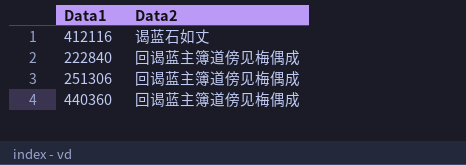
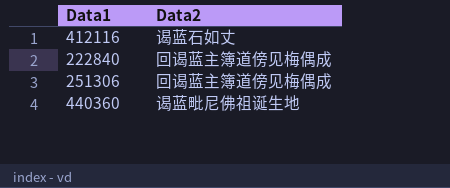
440360 | Data2: 回谒蓝主簿道傍见梅偶成 -> 谒蓝毗尼佛祖诞生地

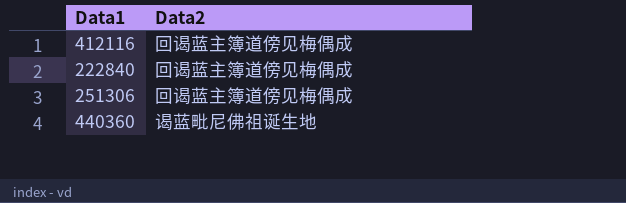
412116 | Data2: 谒蓝石如丈 -> 回谒蓝主簿道傍见梅偶成

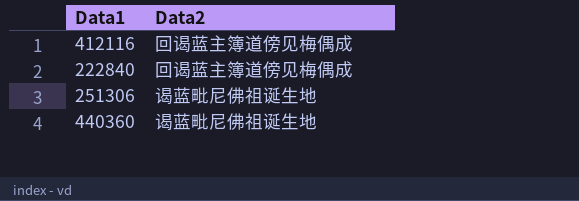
251306 | Data2: 回谒蓝主簿道傍见梅偶成 -> 谒蓝毗尼佛祖诞生地

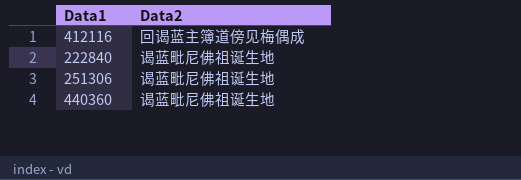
222840 | Data2: 回谒蓝主簿道傍见梅偶成 -> 谒蓝毗尼佛祖诞生地

